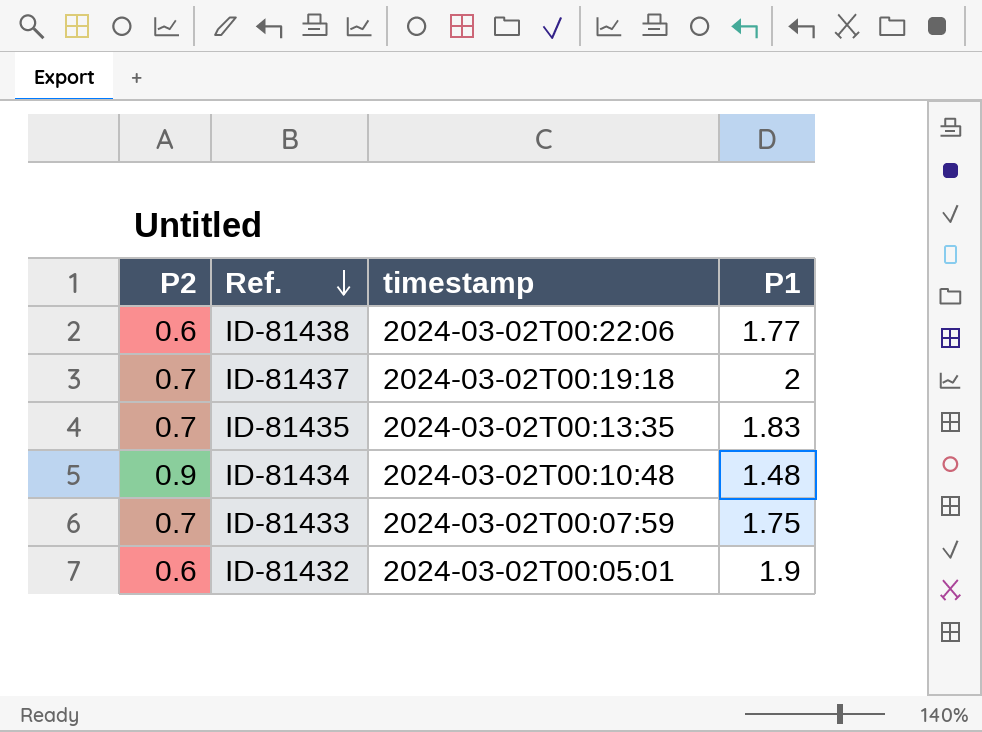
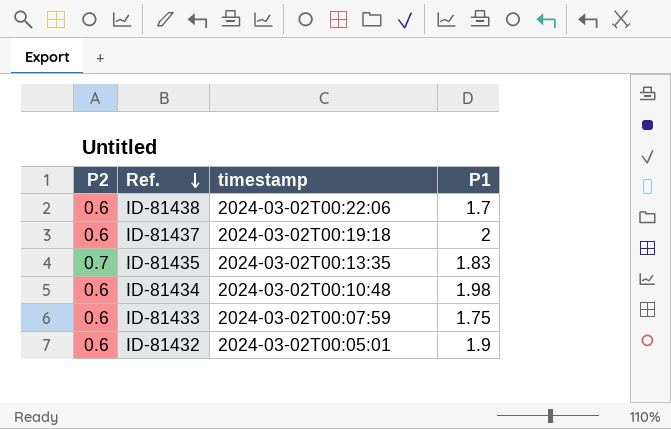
ID-81438 | P1: 1.77 -> 1.7
ID-81437 | P2: 0.7 -> 0.6
ID-81434 | P2: 0.9 -> 0.6
ID-81434 | P1: 1.48 -> 1.98
ID-81433 | P2: 0.7 -> 0.6

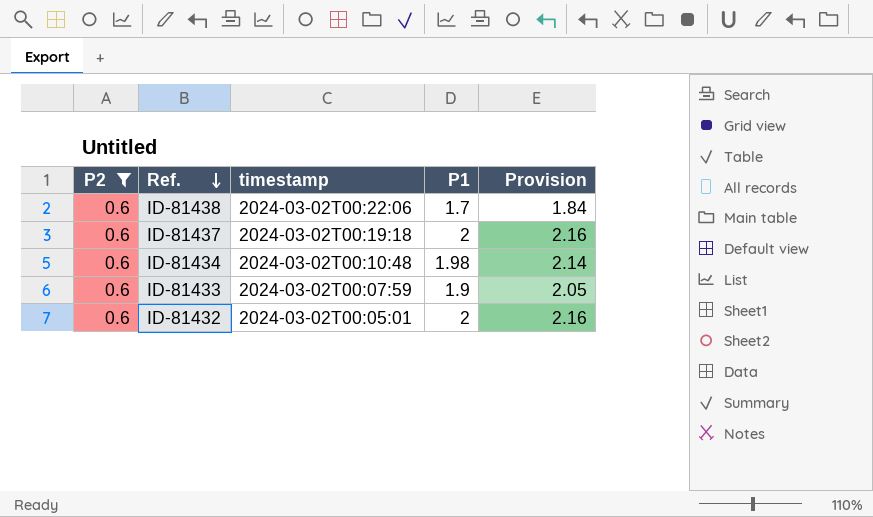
filter: none -> P2 = 0.6
column Provision | formula: none -> [P1] * 1.08
ID-81433 | P1: 1.75 -> 1.9
ID-81432 | P1: 1.9 -> 2

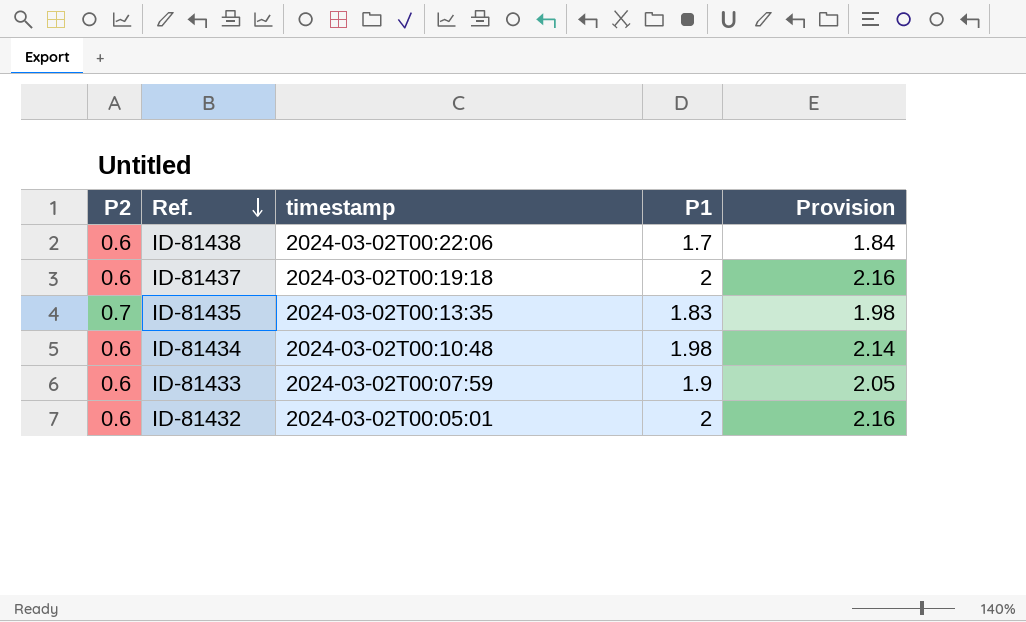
filter: P2 = 0.6 -> none

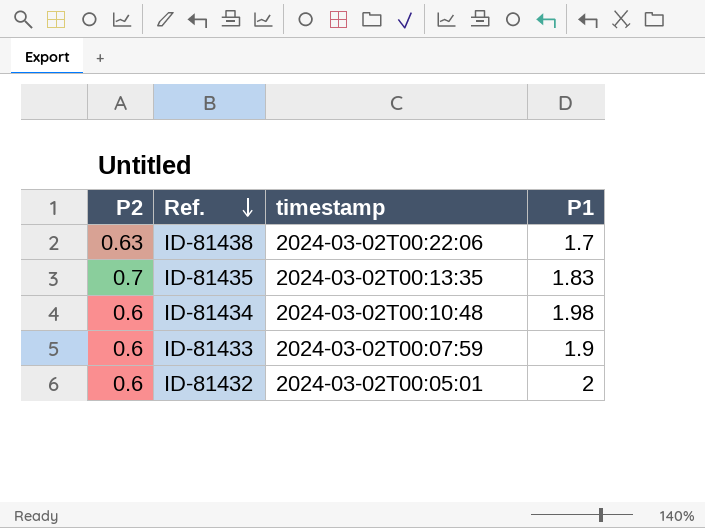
column Provision | formula: [P1] * 1.08 -> none
row ID-81437: 0.6 | 2024-03-02T00:19:18 | 2 | 2.16 -> none
ID-81438 | P2: 0.6 -> 0.63

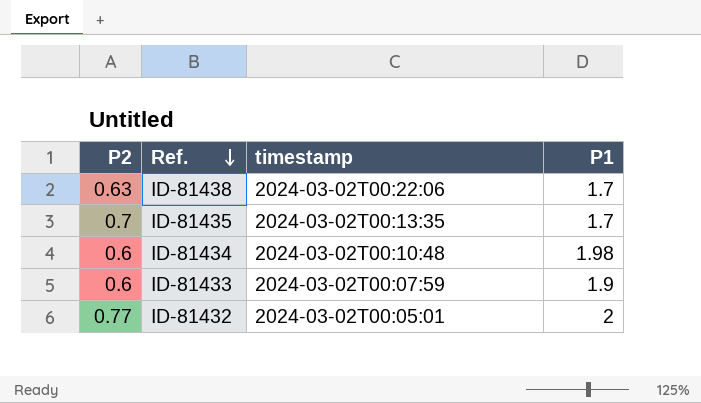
ID-81435 | P1: 1.83 -> 1.7
ID-81432 | P2: 0.6 -> 0.77

